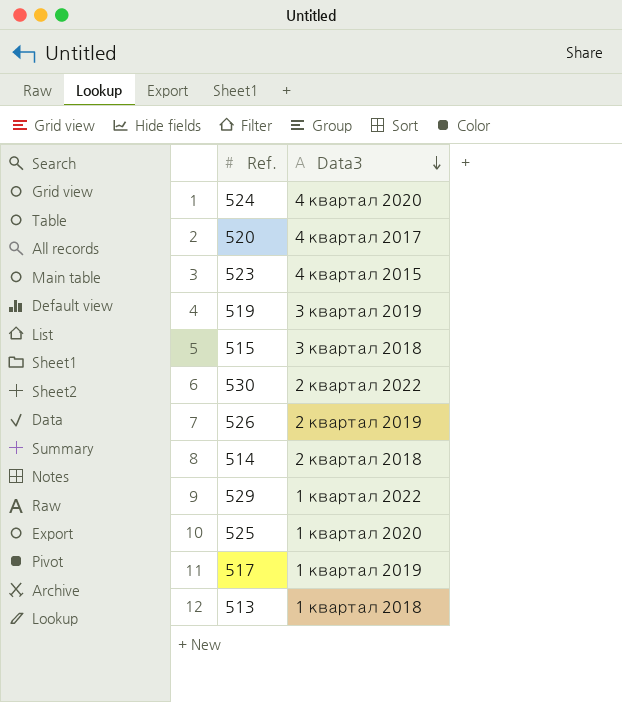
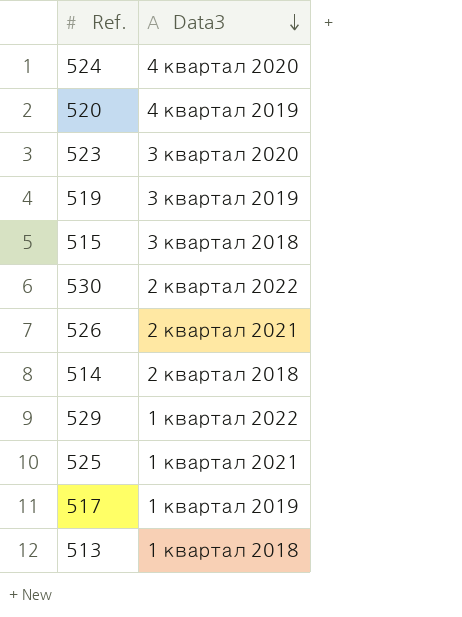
520 | Data3: 4 квартал 2017 -> 4 квартал 2019
523 | Data3: 4 квартал 2015 -> 3 квартал 2020
526 | Data3: 2 квартал 2019 -> 2 квартал 2021
525 | Data3: 1 квартал 2020 -> 1 квартал 2021

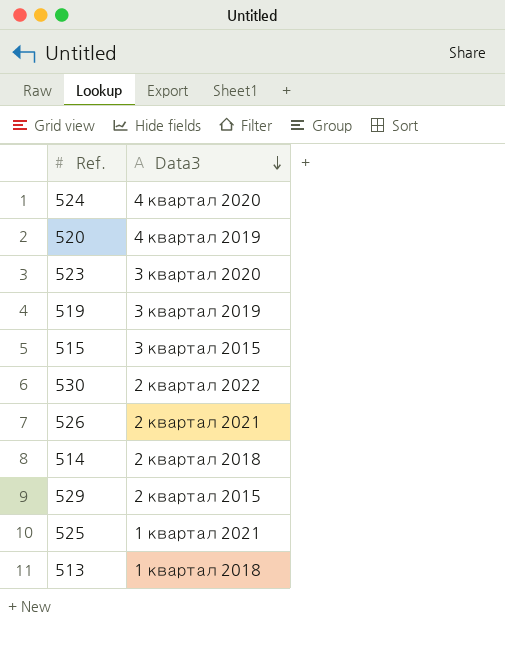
row 517: 1 квартал 2019 -> none
515 | Data3: 3 квартал 2018 -> 3 квартал 2015
529 | Data3: 1 квартал 2022 -> 2 квартал 2015

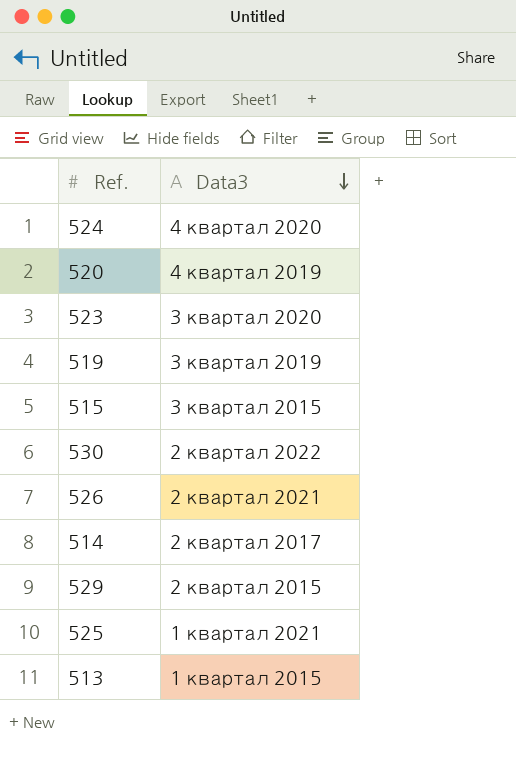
514 | Data3: 2 квартал 2018 -> 2 квартал 2017
513 | Data3: 1 квартал 2018 -> 1 квартал 2015

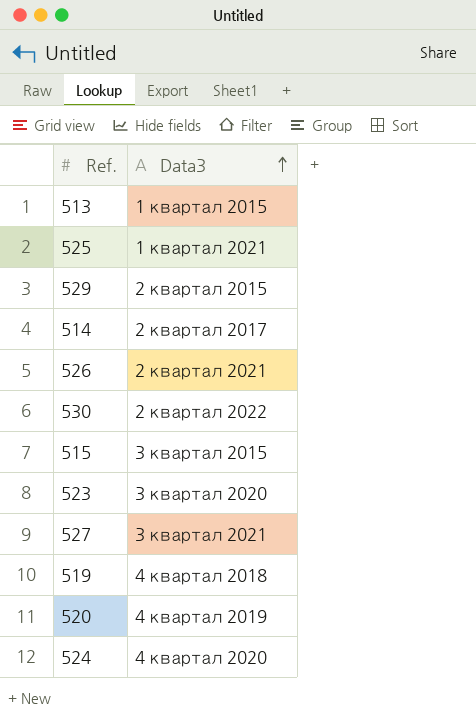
row order: Data3 descending -> Data3 ascending
row 527: none -> 3 квартал 2021
519 | Data3: 3 квартал 2019 -> 4 квартал 2018

